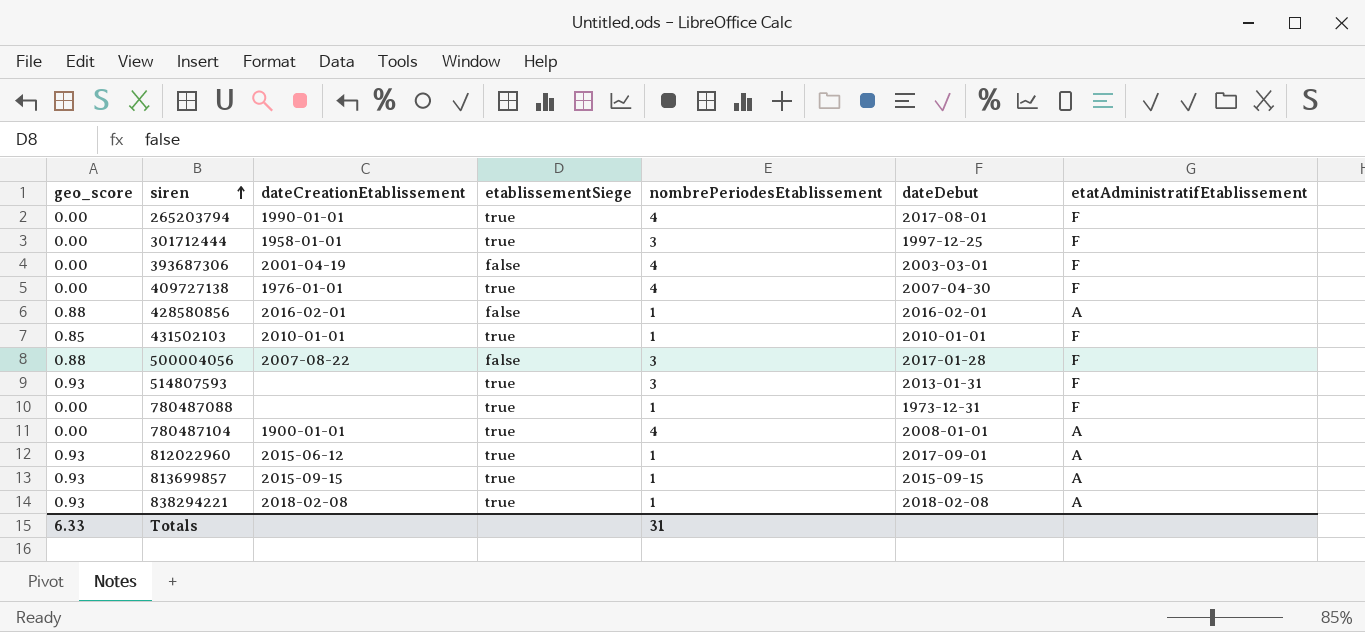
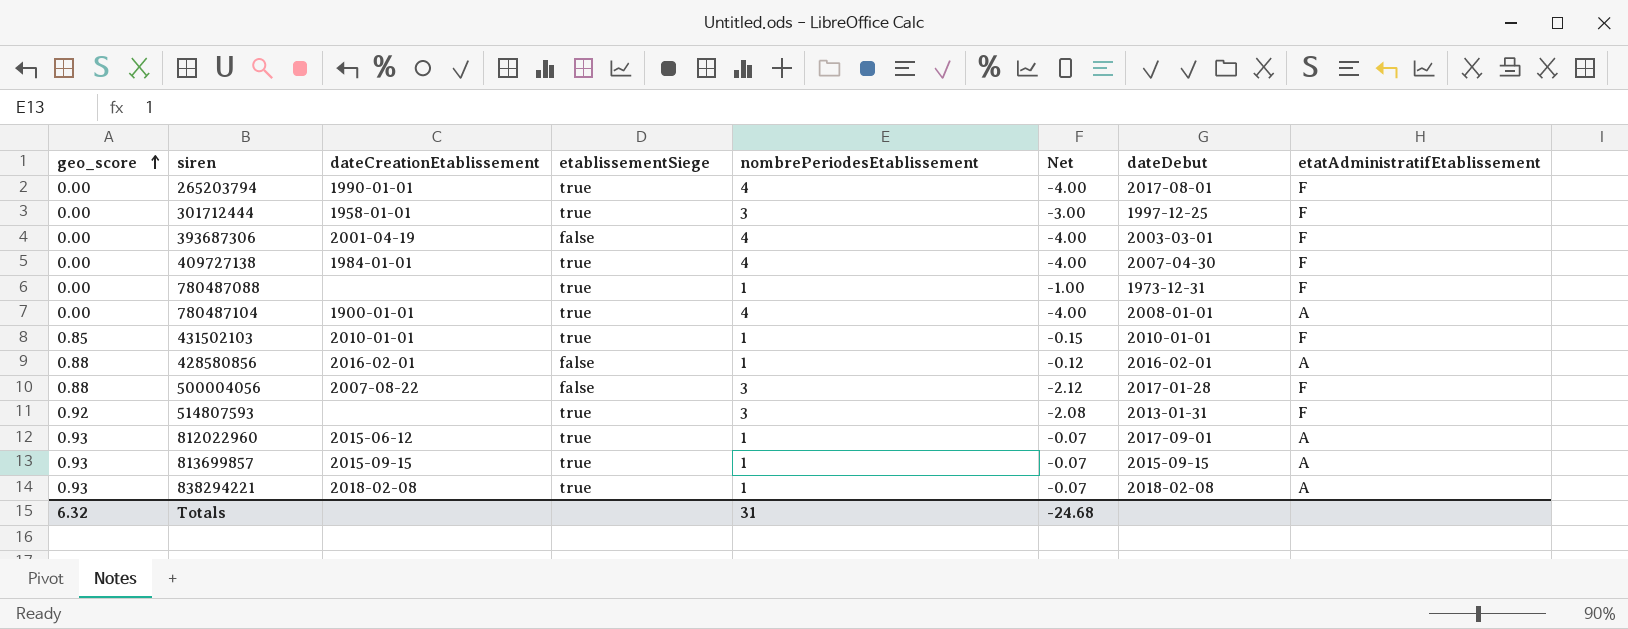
row order: siren ascending -> geo_score ascending
column Net | formula: none -> [geo_score] - [nombrePeriodesEtablissement]
409727138 | dateCreationEtablissement: 1976-01-01 -> 1984-01-01
514807593 | geo_score: 0.93 -> 0.92
Totals | geo_score: 6.33 -> 6.32

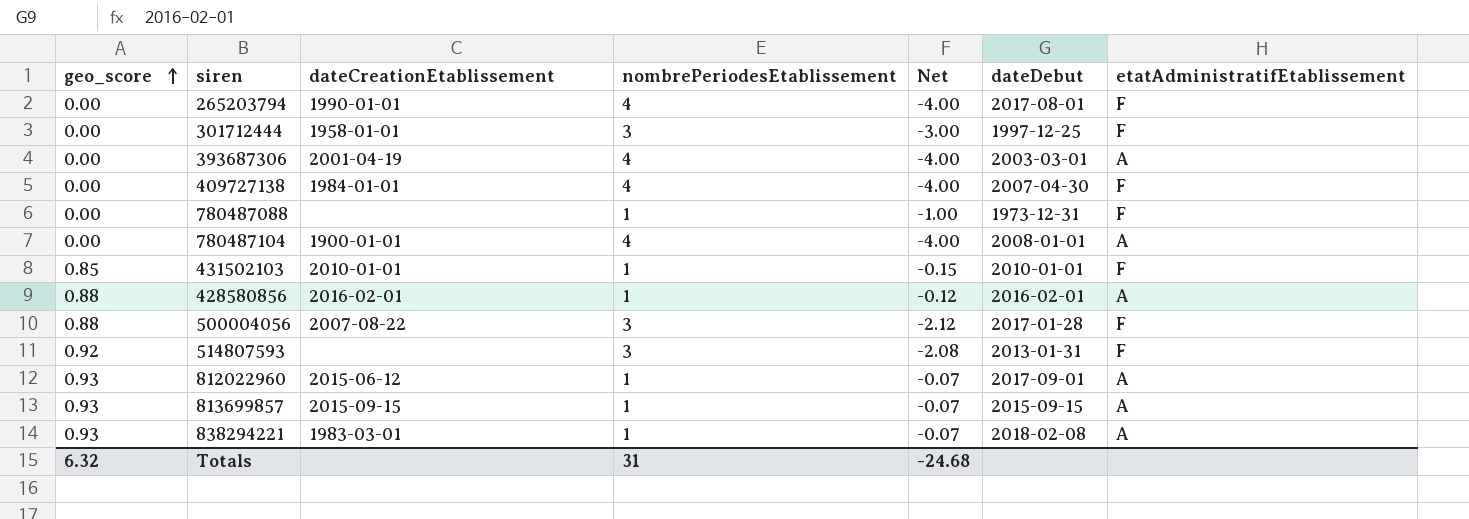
column etablissementSiege | position: 4 -> none
393687306 | etatAdministratifEtablissement: F -> A
838294221 | dateCreationEtablissement: 2018-02-08 -> 1983-03-01

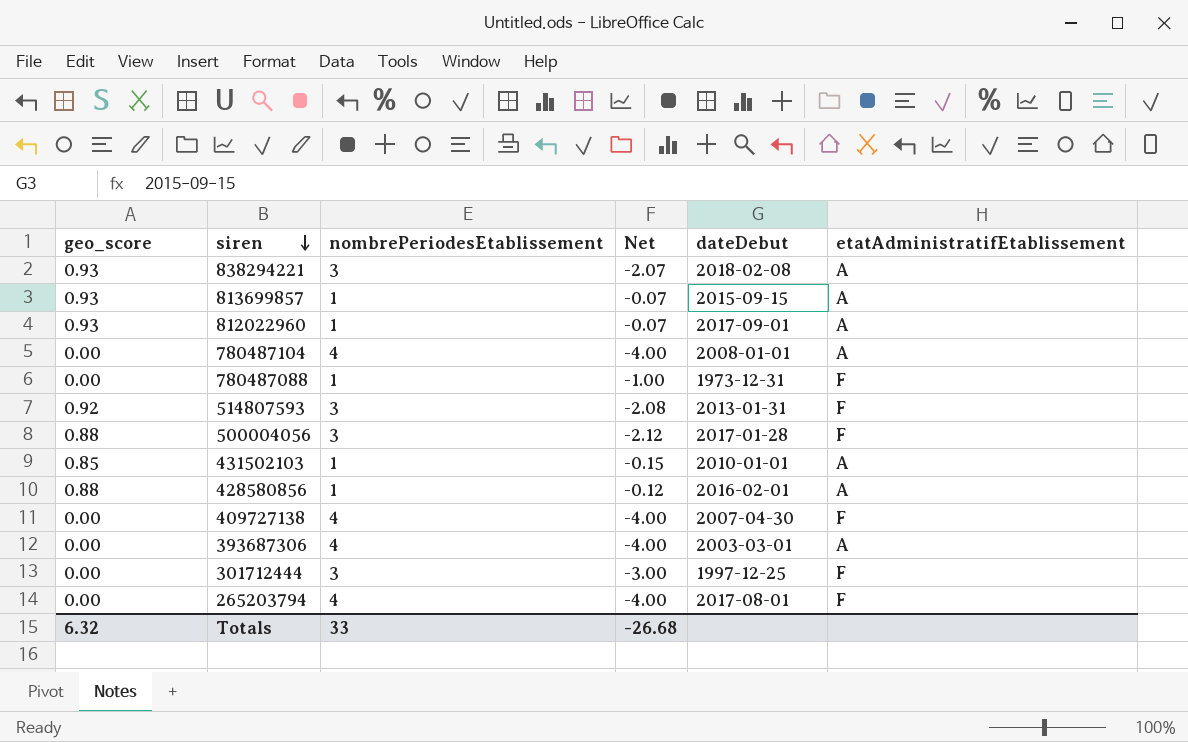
row order: geo_score ascending -> siren descending
column dateCreationEtablissement | position: 3 -> none
838294221 | nombrePeriodesEtablissement: 1 -> 3
838294221 | Net: -0.07 -> -2.07
431502103 | etatAdministratifEtablissement: F -> A
Totals | nombrePeriodesEtablissement: 31 -> 33
Totals | Net: -24.68 -> -26.68

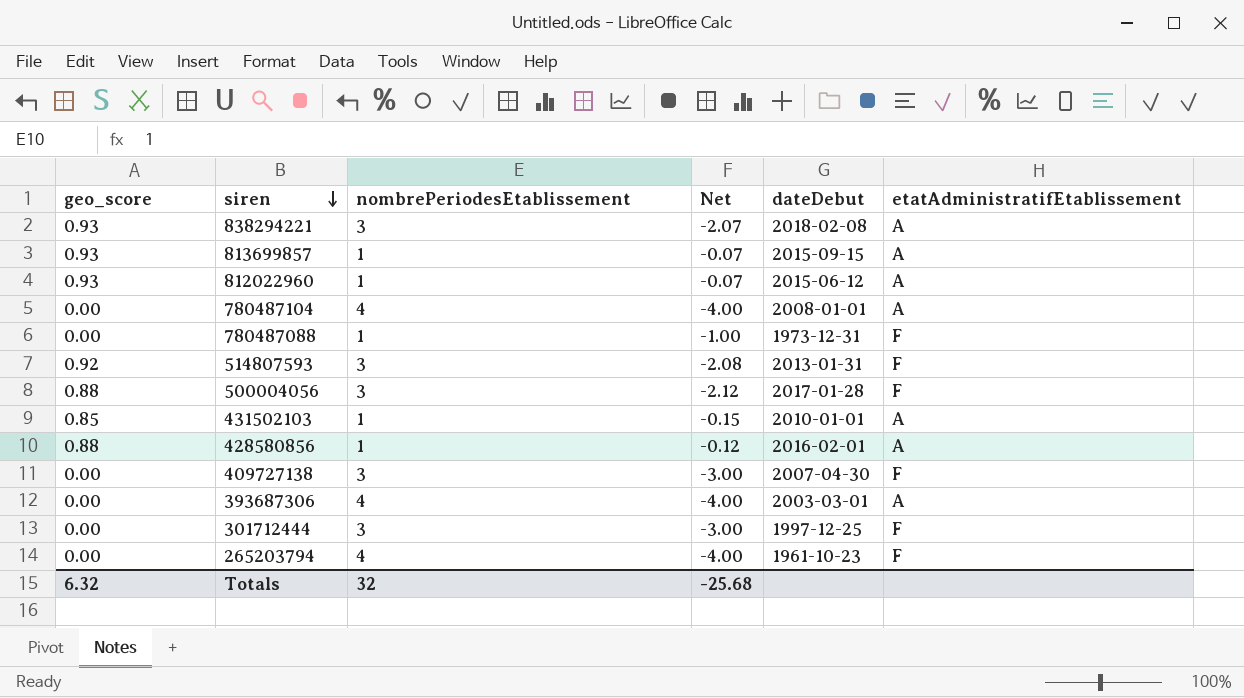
812022960 | dateDebut: 2017-09-01 -> 2015-06-12
409727138 | nombrePeriodesEtablissement: 4 -> 3
409727138 | Net: -4.00 -> -3.00
265203794 | dateDebut: 2017-08-01 -> 1961-10-23
Totals | nombrePeriodesEtablissement: 33 -> 32
Totals | Net: -26.68 -> -25.68

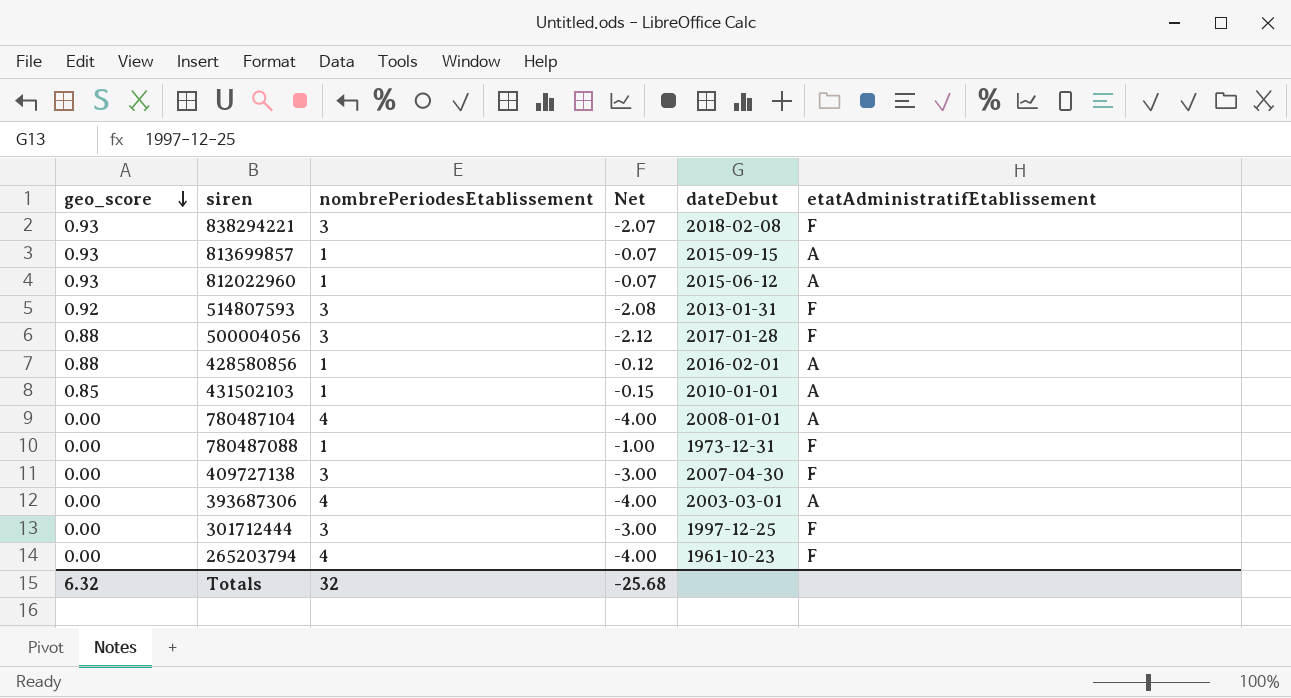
row order: siren descending -> geo_score descending
838294221 | etatAdministratifEtablissement: A -> F

